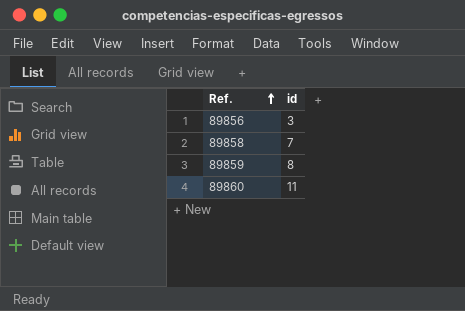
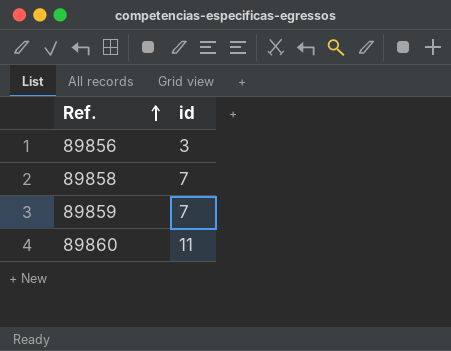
89859 | id: 8 -> 7

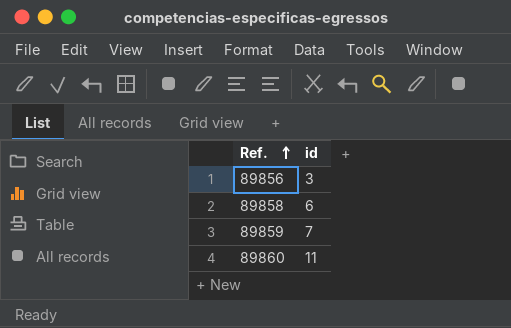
89858 | id: 7 -> 6

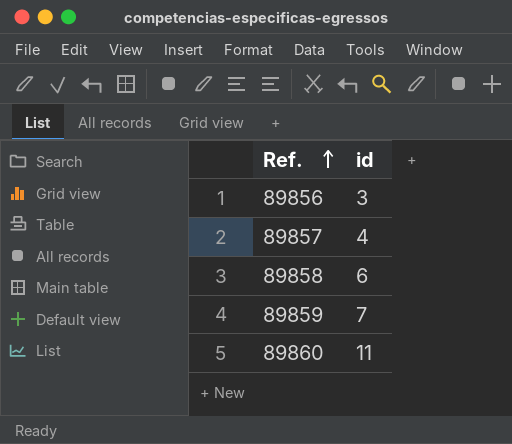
row 89857: none -> 4

